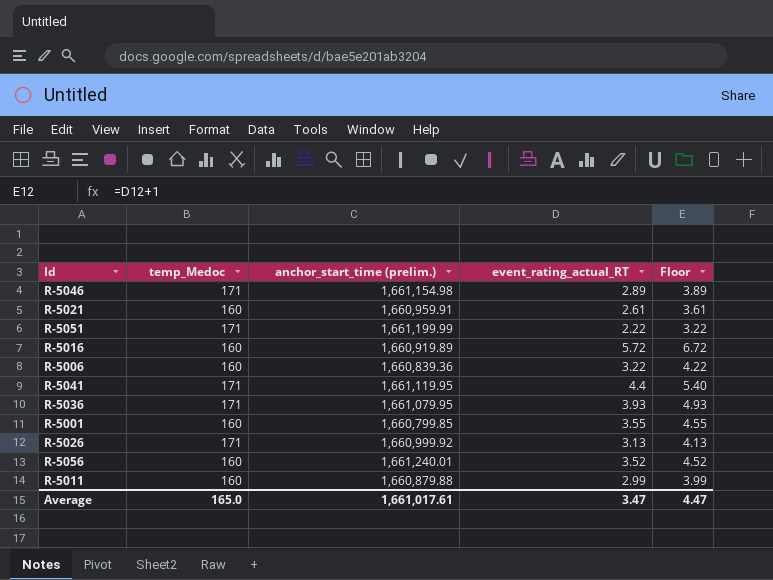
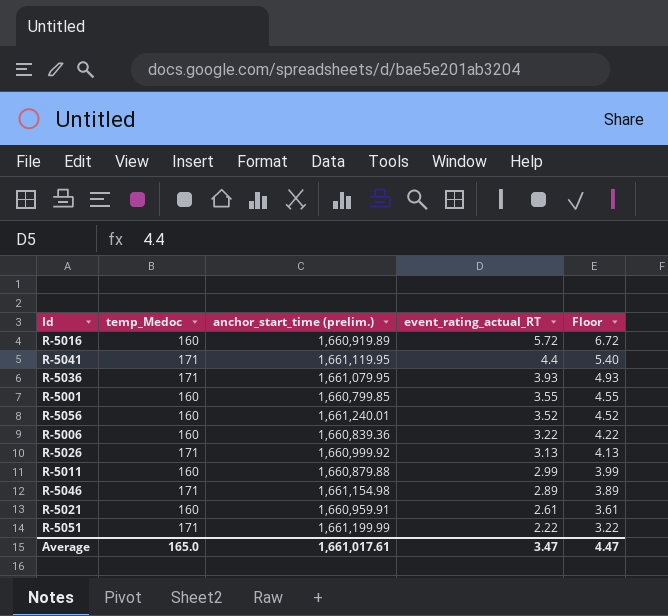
row order: none -> event_rating_actual_RT descending

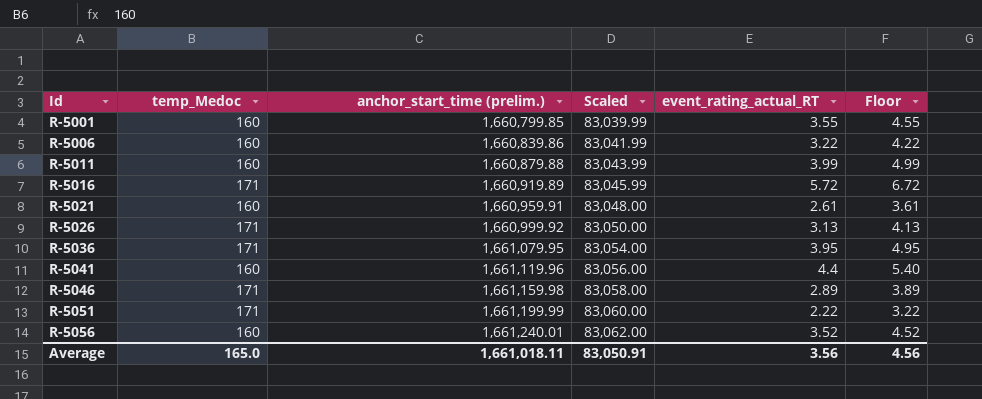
row order: event_rating_actual_RT descending -> Id ascending
column Scaled | formula: none -> [anchor_start_time (prelim.)] * 0.05
R-5006 | anchor_start_time (prelim.): 1,660,839.36 -> 1,660,839.86
R-5011 | event_rating_actual_RT: 2.99 -> 3.99
R-5011 | Floor: 3.99 -> 4.99
R-5016 | temp_Medoc: 160 -> 171
R-5036 | event_rating_actual_RT: 3.93 -> 3.95
R-5036 | Floor: 4.93 -> 4.95
R-5041 | temp_Medoc: 171 -> 160
R-5041 | anchor_start_time (prelim.): 1,661,119.95 -> 1,661,119.96
R-5046 | anchor_start_time (prelim.): 1,661,154.98 -> 1,661,159.98
Average | anchor_start_time (prelim.): 1,661,017.61 -> 1,661,018.11
Average | event_rating_actual_RT: 3.47 -> 3.56
Average | Floor: 4.47 -> 4.56

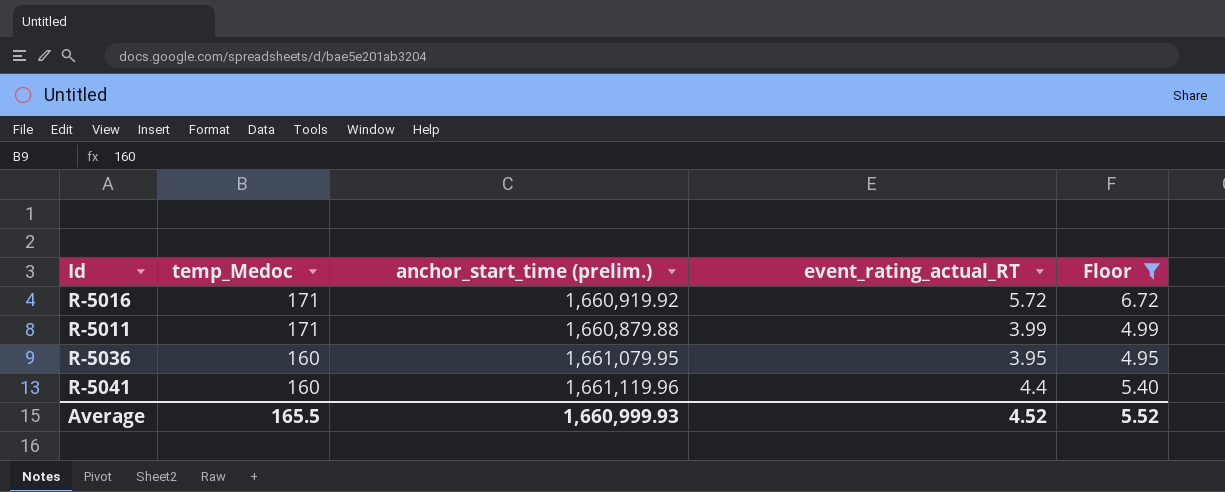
filter: none -> Floor >= 4.95
row order: Id ascending -> temp_Medoc descending
column Scaled | formula: [anchor_start_time (prelim.)] * 0.05 -> none
R-5016 | anchor_start_time (prelim.): 1,660,919.89 -> 1,660,919.92
R-5011 | temp_Medoc: 160 -> 171
R-5036 | temp_Medoc: 171 -> 160
Average | temp_Medoc: 165.0 -> 165.5
Average | anchor_start_time (prelim.): 1,661,018.11 -> 1,660,999.93
Average | event_rating_actual_RT: 3.56 -> 4.52
Average | Floor: 4.56 -> 5.52

